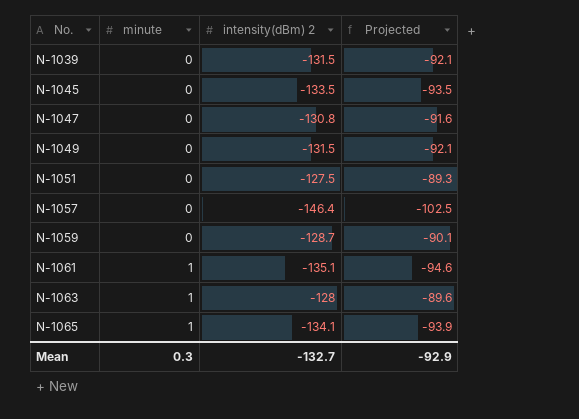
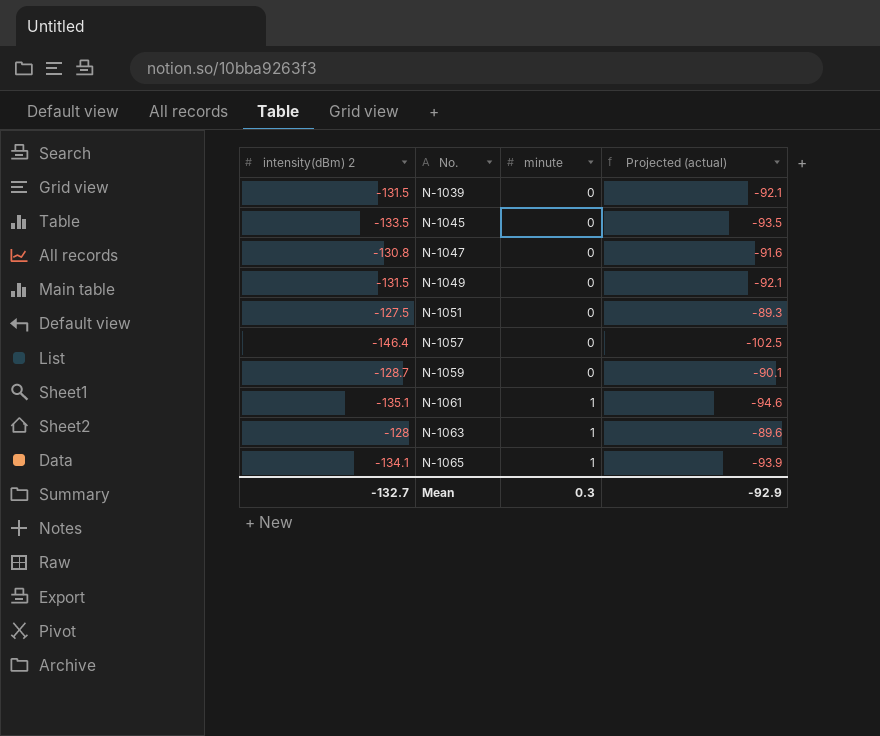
column intensity(dBm) 2 | position: 3 -> 1
column name: Projected -> Projected (actual)

